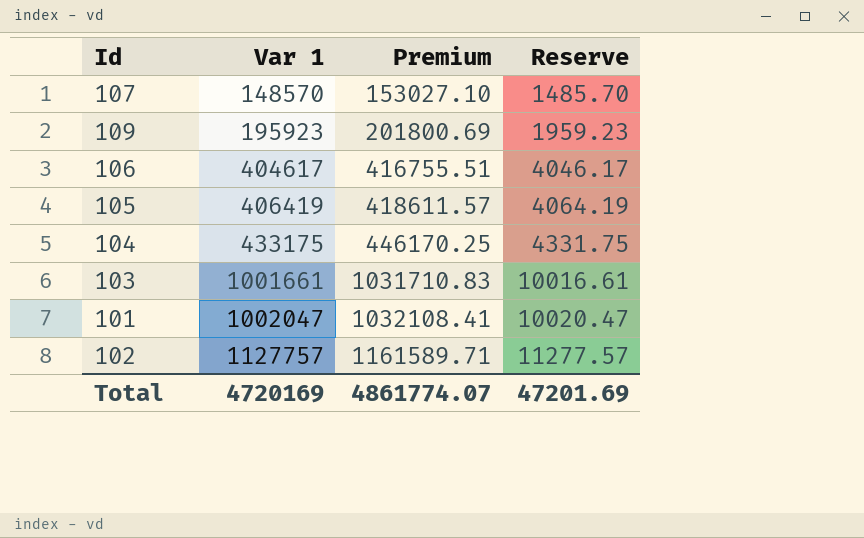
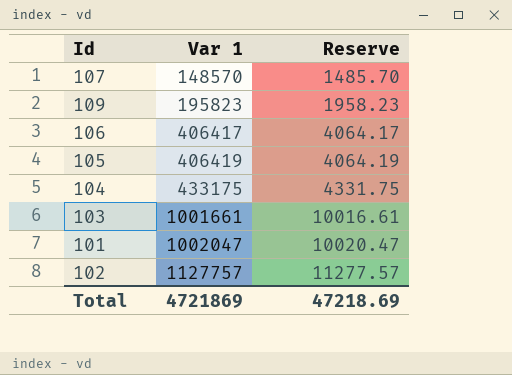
column Premium | formula: [Var 1] * 1.03 -> none
109 | Var 1: 195923 -> 195823
109 | Reserve: 1959.23 -> 1958.23
106 | Var 1: 404617 -> 406417
106 | Reserve: 4046.17 -> 4064.17
Total | Var 1: 4720169 -> 4721869
Total | Reserve: 47201.69 -> 47218.69

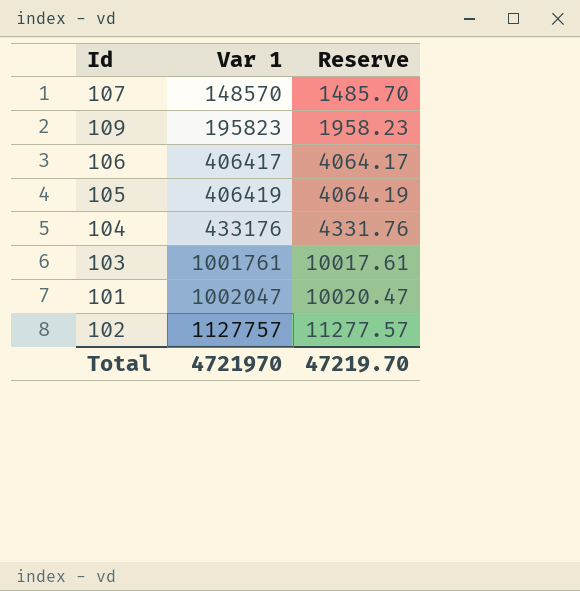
104 | Var 1: 433175 -> 433176
104 | Reserve: 4331.75 -> 4331.76
103 | Var 1: 1001661 -> 1001761
103 | Reserve: 10016.61 -> 10017.61
Total | Var 1: 4721869 -> 4721970
Total | Reserve: 47218.69 -> 47219.70

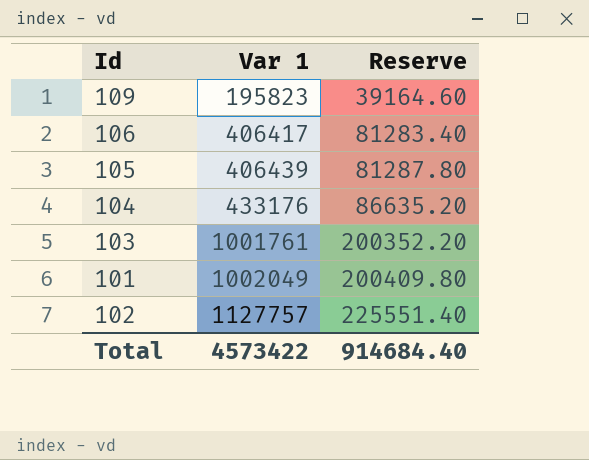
column Reserve | formula: [Var 1] * 0.01 -> [Var 1] * 0.2
row 107: 148570 | 1485.70 -> none
105 | Var 1: 406419 -> 406439
101 | Var 1: 1002047 -> 1002049
Total | Var 1: 4721970 -> 4573422
Total | Reserve: 47219.70 -> 914684.40

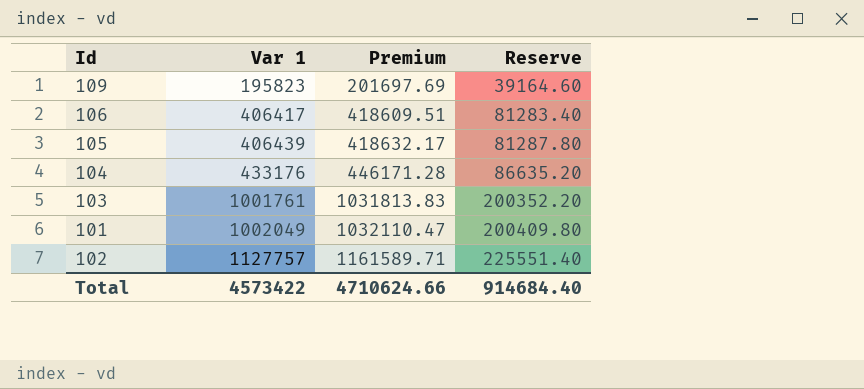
column Premium | formula: none -> [Var 1] * 1.03

